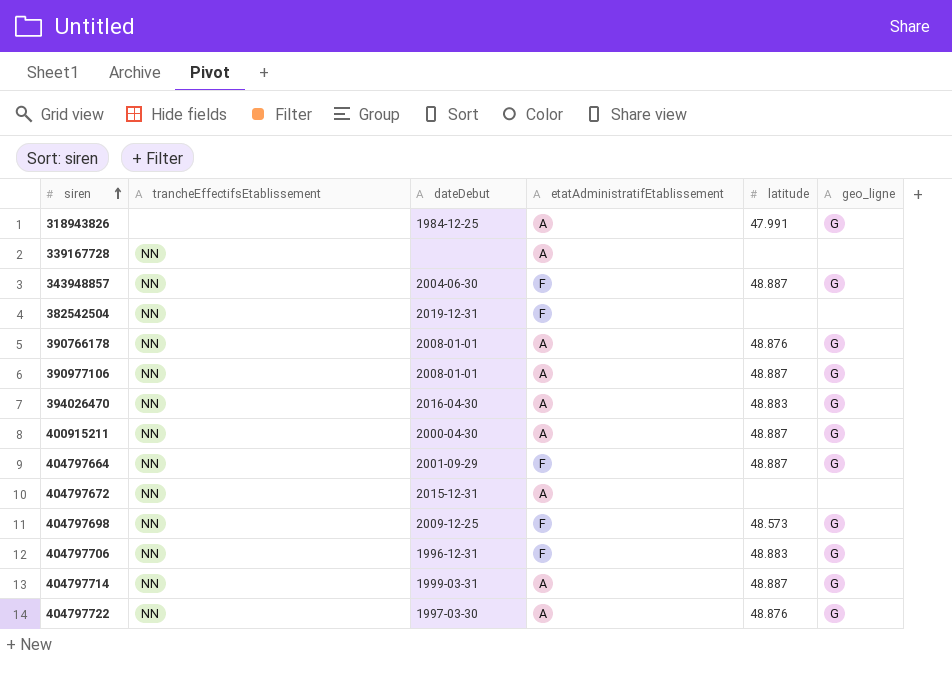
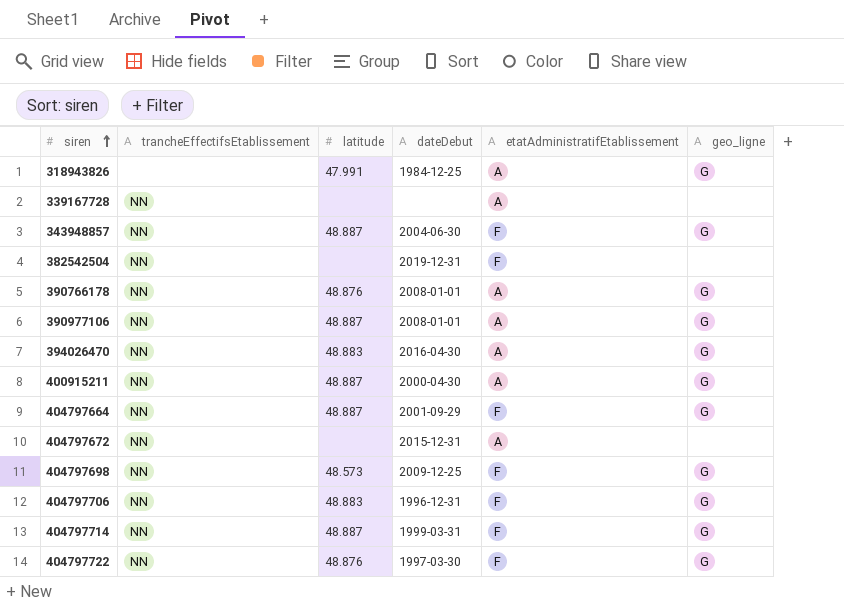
column latitude | position: 5 -> 3
404797714 | etatAdministratifEtablissement: A -> F
404797722 | etatAdministratifEtablissement: A -> F

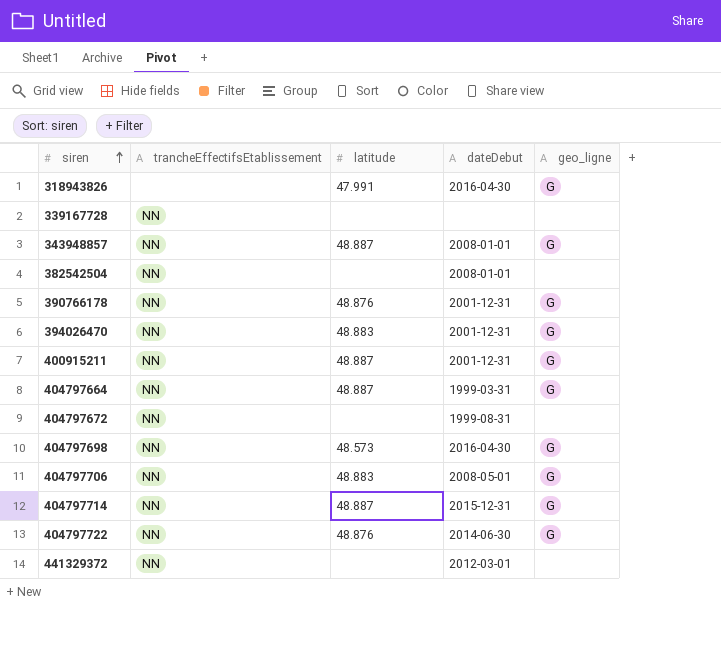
column etatAdministratifEtablissement | position: 5 -> none
row 390977106: NN | 48.887 | 2008-01-01 | A | G -> none
318943826 | dateDebut: 1984-12-25 -> 2016-04-30
343948857 | dateDebut: 2004-06-30 -> 2008-01-01
382542504 | dateDebut: 2019-12-31 -> 2008-01-01
390766178 | dateDebut: 2008-01-01 -> 2001-12-31
394026470 | dateDebut: 2016-04-30 -> 2001-12-31
400915211 | dateDebut: 2000-04-30 -> 2001-12-31
404797664 | dateDebut: 2001-09-29 -> 1999-03-31
404797672 | dateDebut: 2015-12-31 -> 1999-08-31
404797698 | dateDebut: 2009-12-25 -> 2016-04-30
404797706 | dateDebut: 1996-12-31 -> 2008-05-01
404797714 | dateDebut: 1999-03-31 -> 2015-12-31
404797722 | dateDebut: 1997-03-30 -> 2014-06-30
row 441329372: none -> NN | none | 2012-03-01 | none

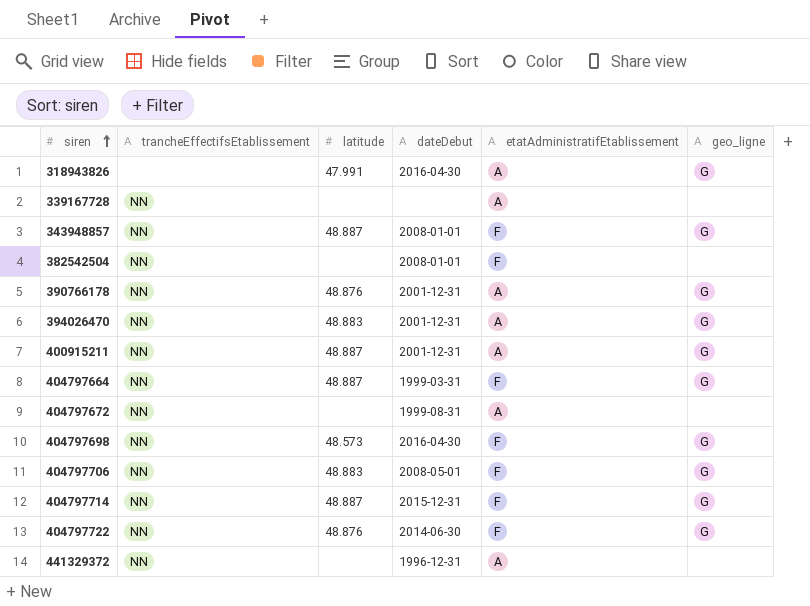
column etatAdministratifEtablissement | position: none -> 5
441329372 | dateDebut: 2012-03-01 -> 1996-12-31

